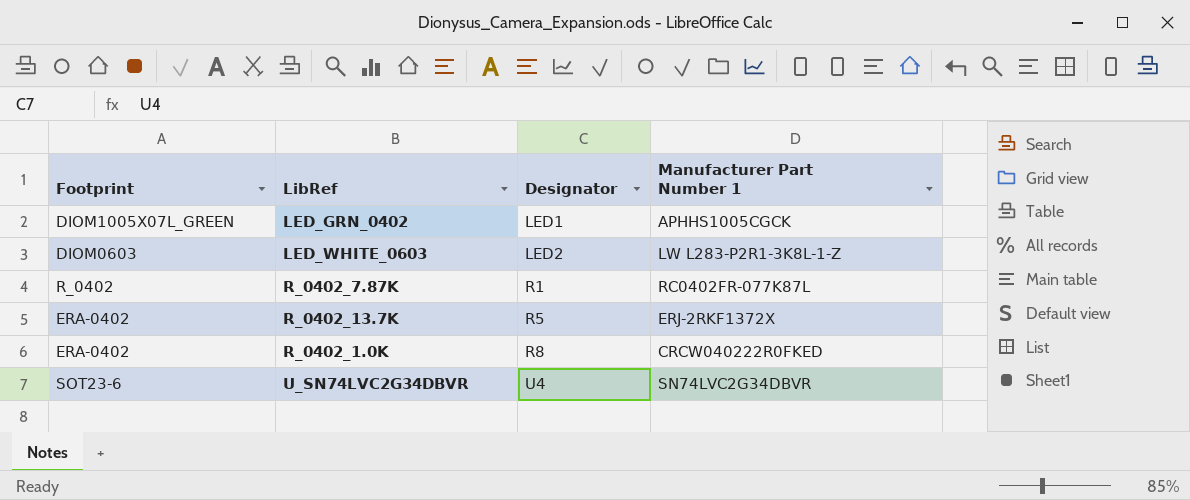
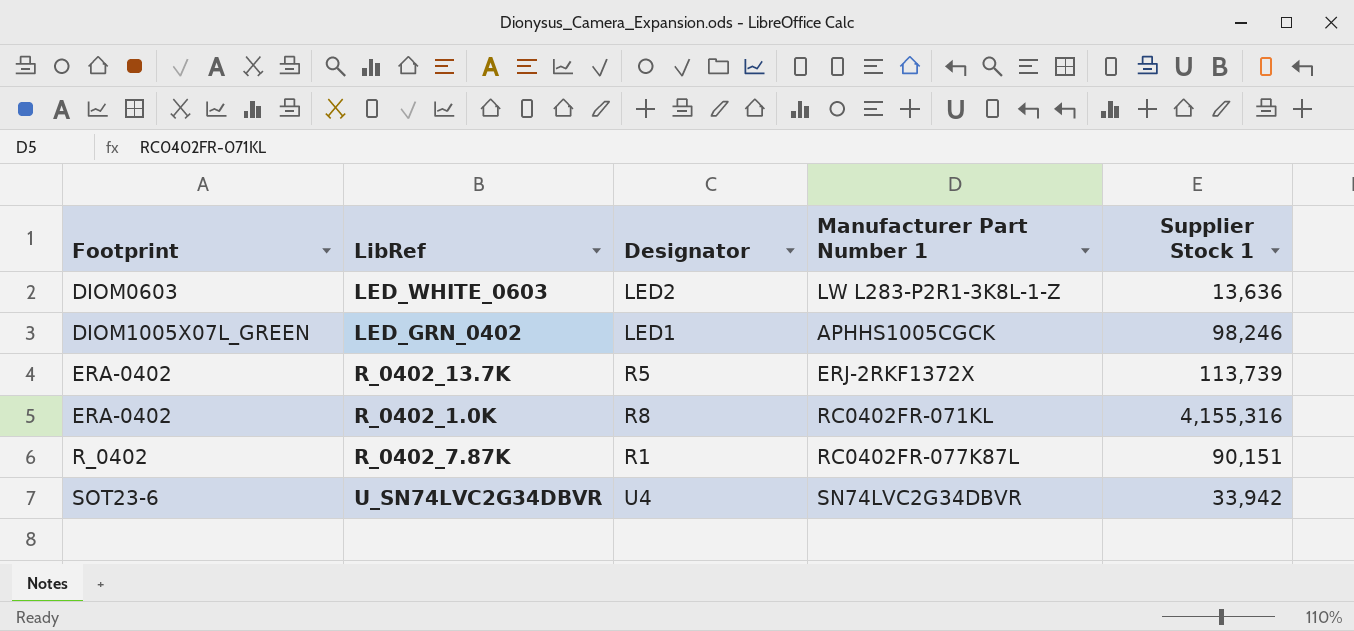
row order: Designator ascending -> Footprint ascending
column Supplier Stock 1 | position: none -> 5
R_0402_1.0K | Manufacturer Part Number 1: CRCW040222R0FKED -> RC0402FR-071KL

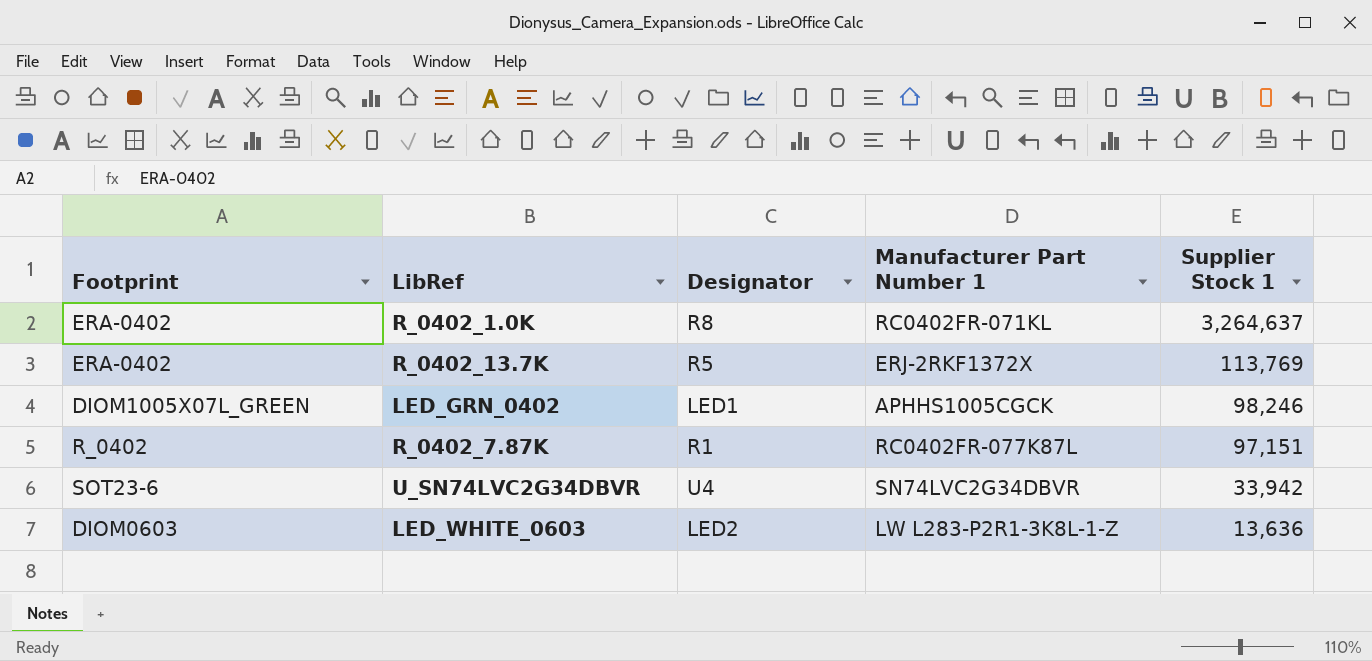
row order: Footprint ascending -> Supplier Stock 1 descending
R_0402_1.0K | Supplier Stock 1: 4,155,316 -> 3,264,637
R_0402_13.7K | Supplier Stock 1: 113,739 -> 113,769
R_0402_7.87K | Supplier Stock 1: 90,151 -> 97,151

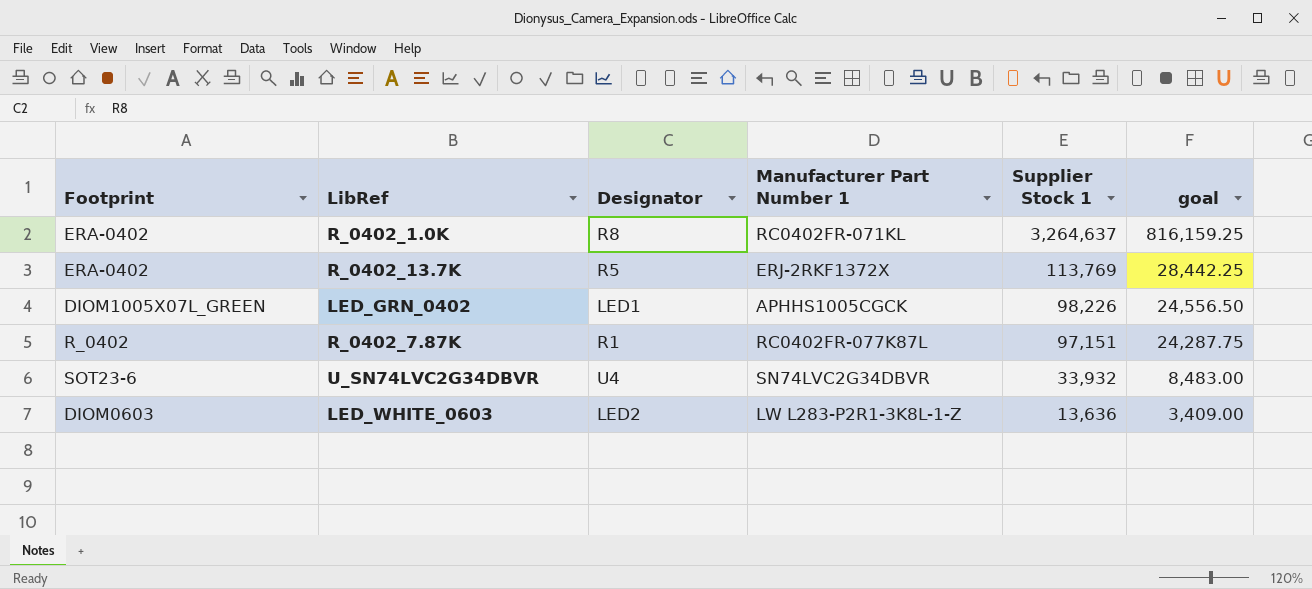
column goal | formula: none -> [Supplier Stock 1] * 0.25
LED_GRN_0402 | Supplier Stock 1: 98,246 -> 98,226
U_SN74LVC2G34DBVR | Supplier Stock 1: 33,942 -> 33,932

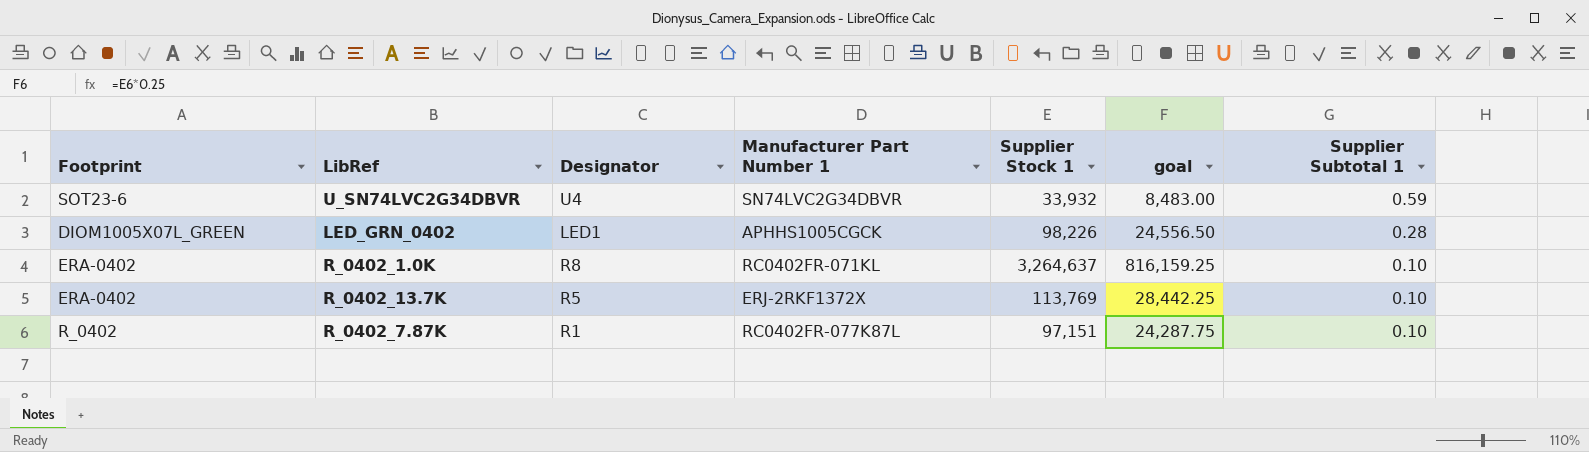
row order: Supplier Stock 1 descending -> Supplier Subtotal 1 descending
column Supplier Subtotal 1 | position: none -> 7
row LED_WHITE_0603: DIOM0603 | LED2 | LW L283-P2R1-3K8L-1-Z | 13,636 | 3,409.00 -> none

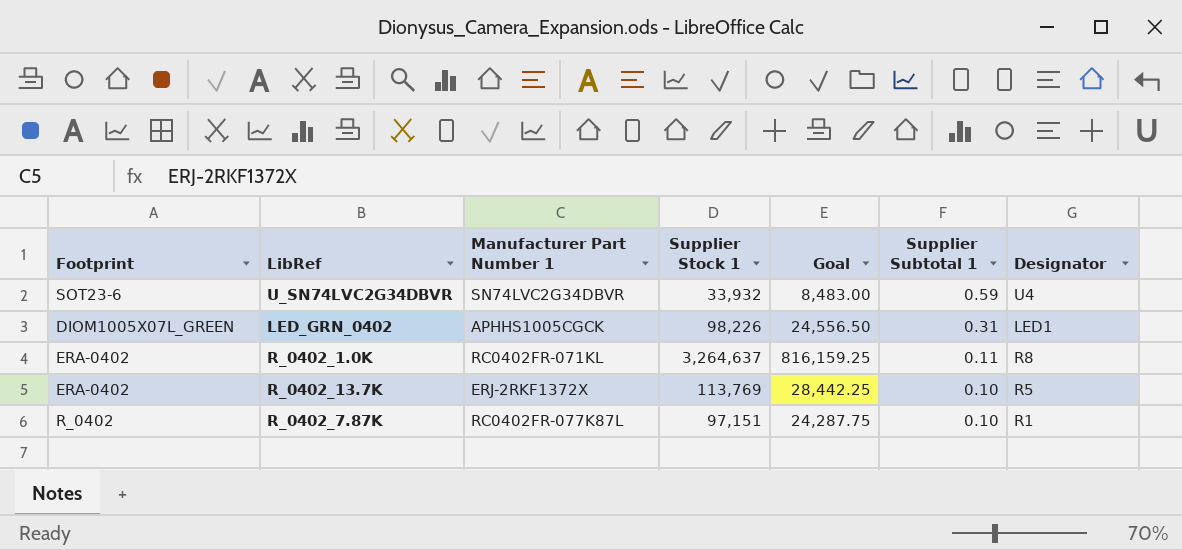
column name: goal -> Goal
column Designator | position: 3 -> 7
LED_GRN_0402 | Supplier Subtotal 1: 0.28 -> 0.31
R_0402_1.0K | Supplier Subtotal 1: 0.10 -> 0.11

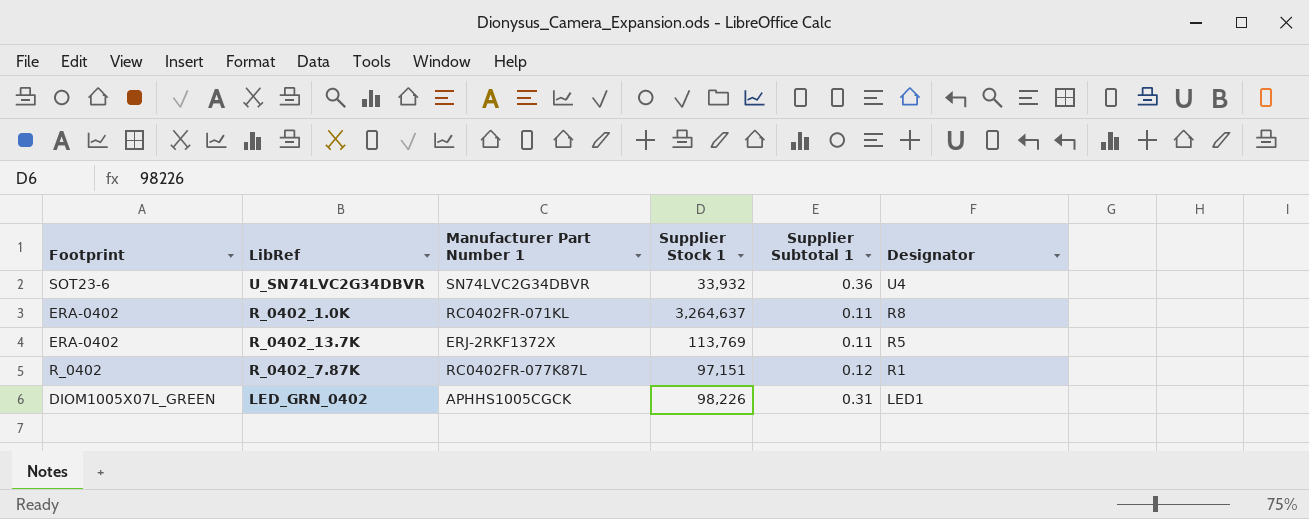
row order: Supplier Subtotal 1 descending -> Designator descending
column Goal | formula: [Supplier Stock 1] * 0.25 -> none
U_SN74LVC2G34DBVR | Supplier Subtotal 1: 0.59 -> 0.36
R_0402_13.7K | Supplier Subtotal 1: 0.10 -> 0.11
R_0402_7.87K | Supplier Subtotal 1: 0.10 -> 0.12

